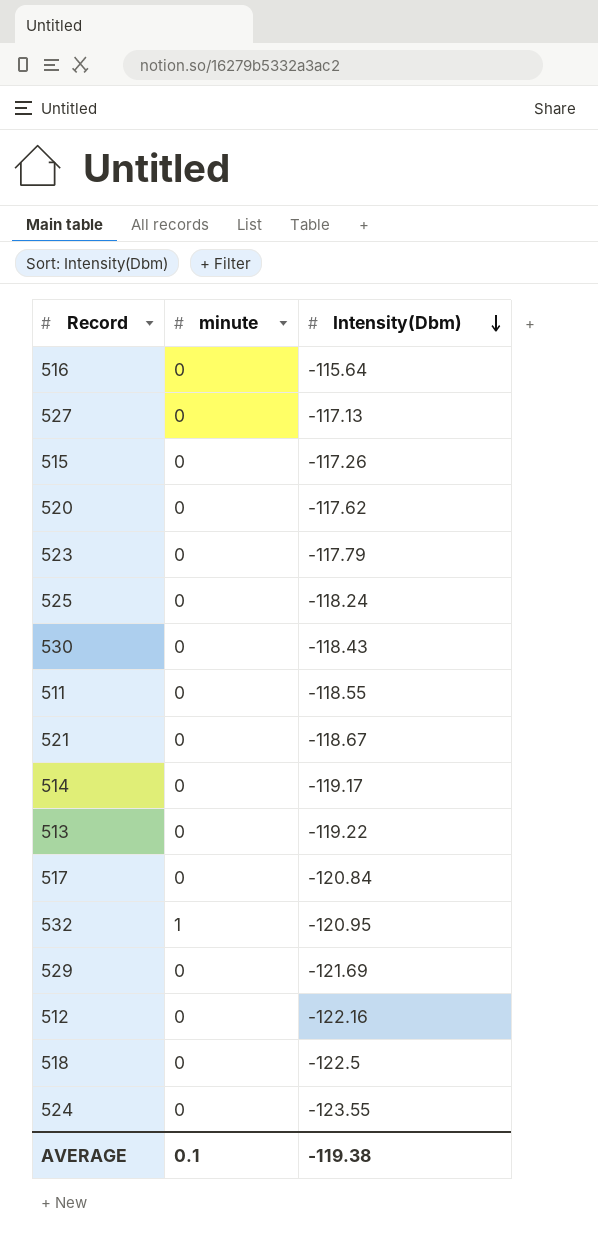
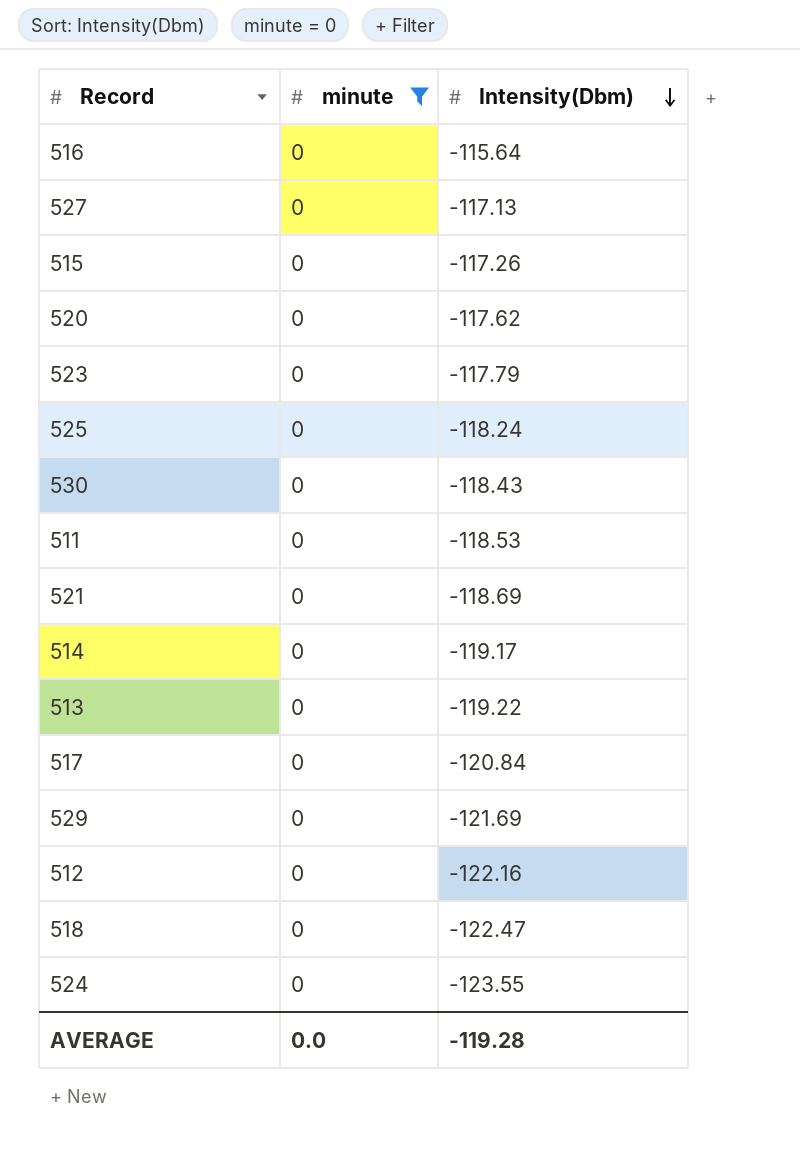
filter: none -> minute = 0
511 | Intensity(Dbm): -118.55 -> -118.53
521 | Intensity(Dbm): -118.67 -> -118.69
518 | Intensity(Dbm): -122.5 -> -122.47
AVERAGE | minute: 0.1 -> 0.0
AVERAGE | Intensity(Dbm): -119.38 -> -119.28

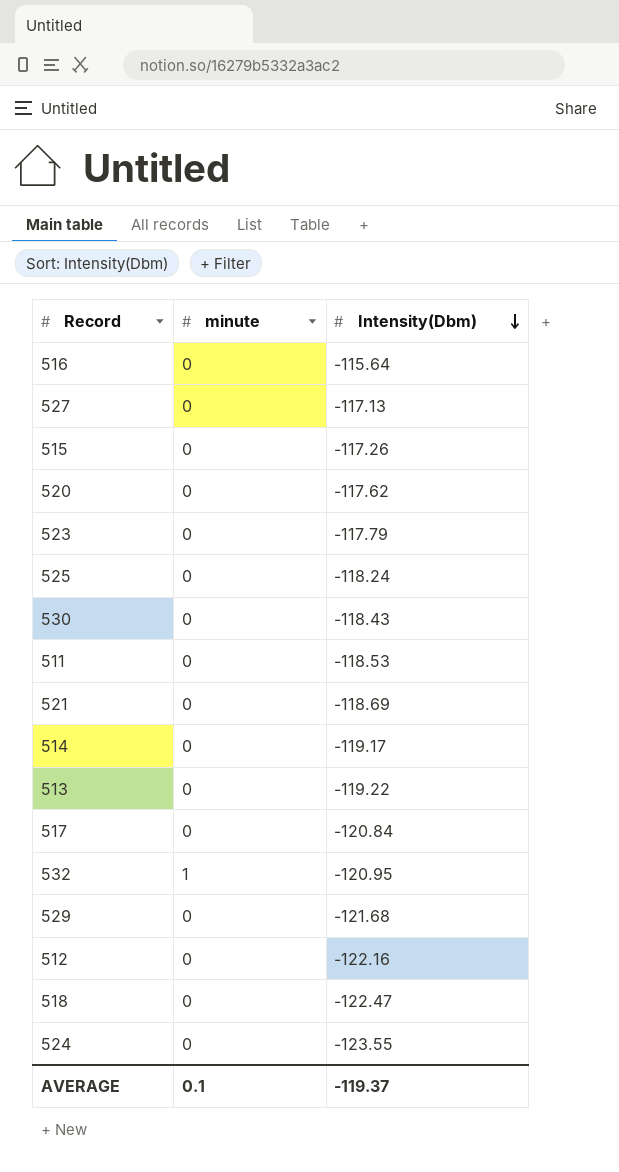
filter: minute = 0 -> none
529 | Intensity(Dbm): -121.69 -> -121.68
AVERAGE | minute: 0.0 -> 0.1
AVERAGE | Intensity(Dbm): -119.28 -> -119.37

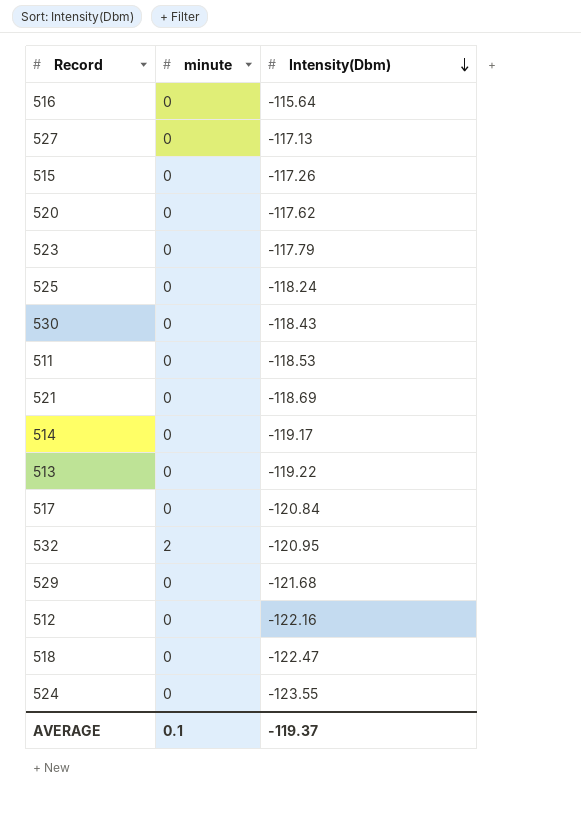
532 | minute: 1 -> 2

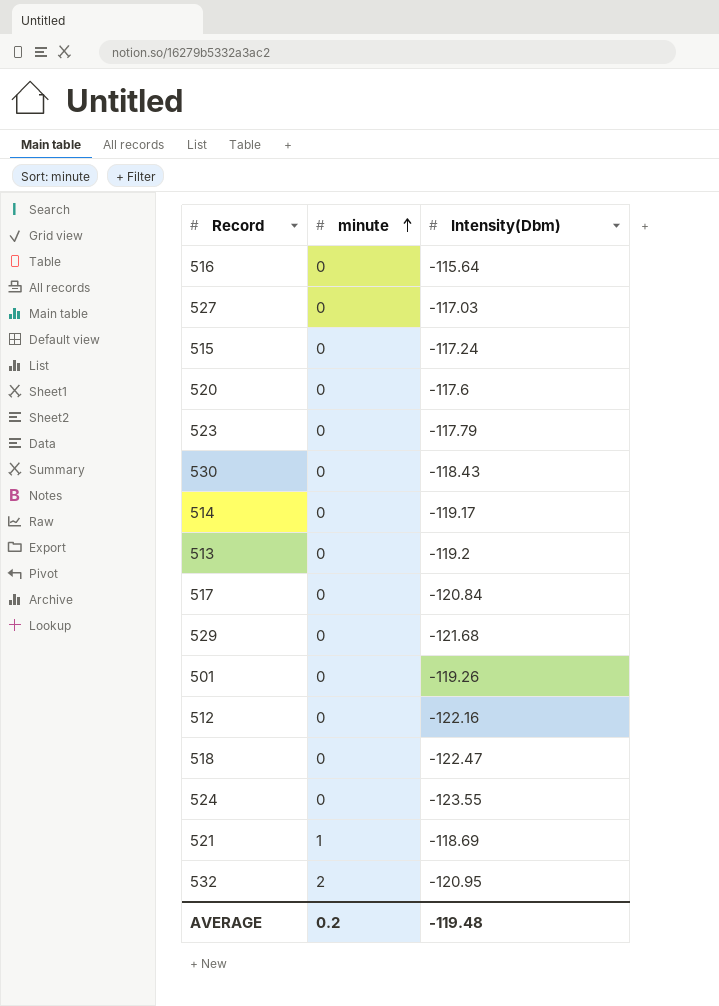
row order: Intensity(Dbm) descending -> minute ascending
row 525: 0 | -118.24 -> none
row 511: 0 | -118.53 -> none
527 | Intensity(Dbm): -117.13 -> -117.03
515 | Intensity(Dbm): -117.26 -> -117.24
520 | Intensity(Dbm): -117.62 -> -117.6
513 | Intensity(Dbm): -119.22 -> -119.2
row 501: none -> 0 | -119.26
521 | minute: 0 -> 1
AVERAGE | minute: 0.1 -> 0.2
AVERAGE | Intensity(Dbm): -119.37 -> -119.48

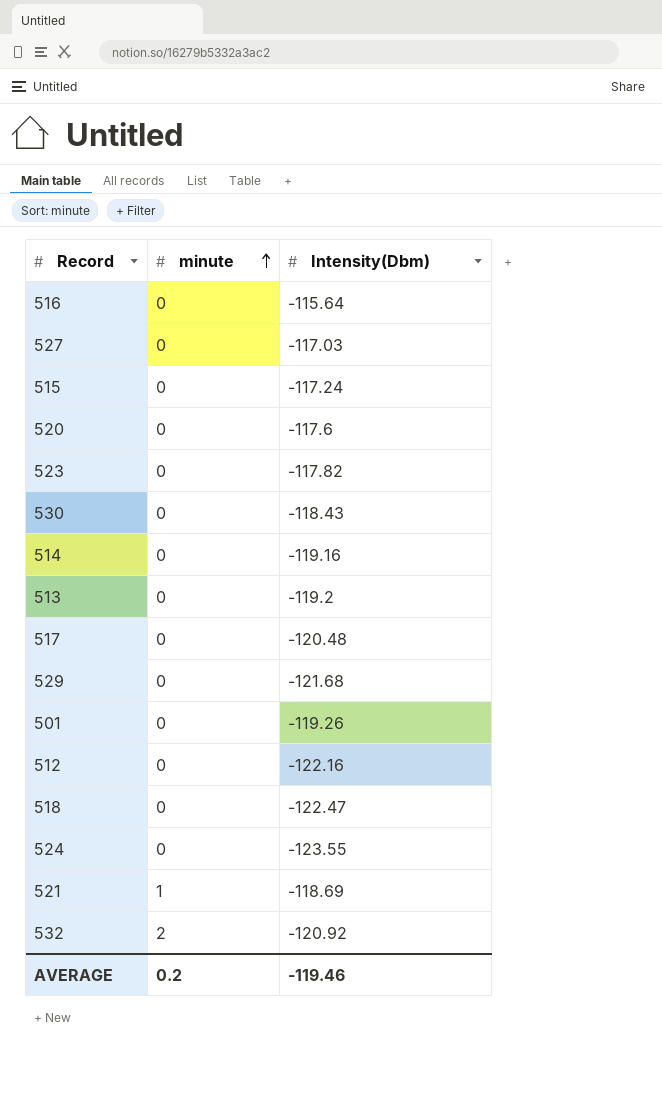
523 | Intensity(Dbm): -117.79 -> -117.82
514 | Intensity(Dbm): -119.17 -> -119.16
517 | Intensity(Dbm): -120.84 -> -120.48
532 | Intensity(Dbm): -120.95 -> -120.92
AVERAGE | Intensity(Dbm): -119.48 -> -119.46

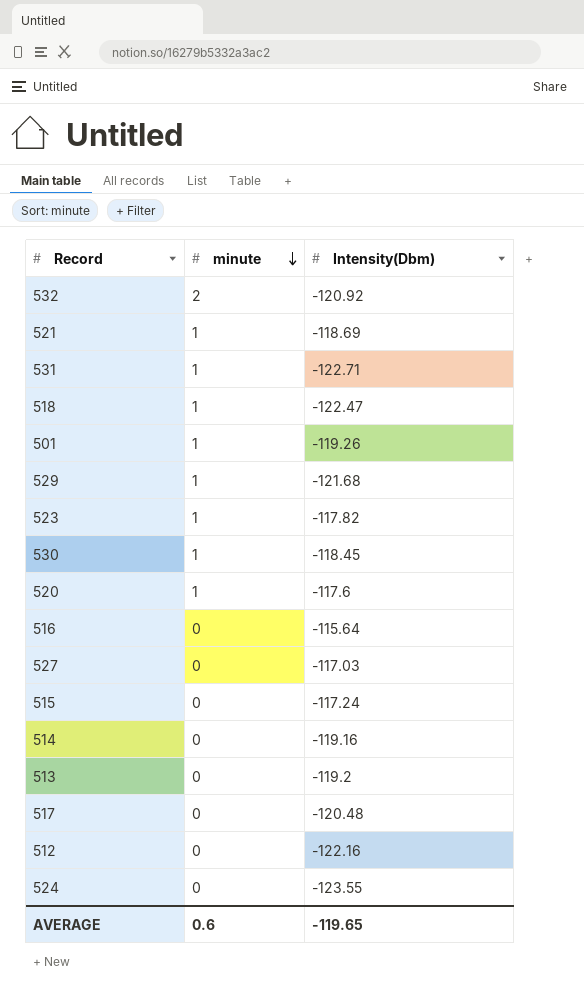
row order: minute ascending -> minute descending
row 531: none -> 1 | -122.71
518 | minute: 0 -> 1
501 | minute: 0 -> 1
529 | minute: 0 -> 1
523 | minute: 0 -> 1
530 | minute: 0 -> 1
530 | Intensity(Dbm): -118.43 -> -118.45
520 | minute: 0 -> 1
AVERAGE | minute: 0.2 -> 0.6
AVERAGE | Intensity(Dbm): -119.46 -> -119.65

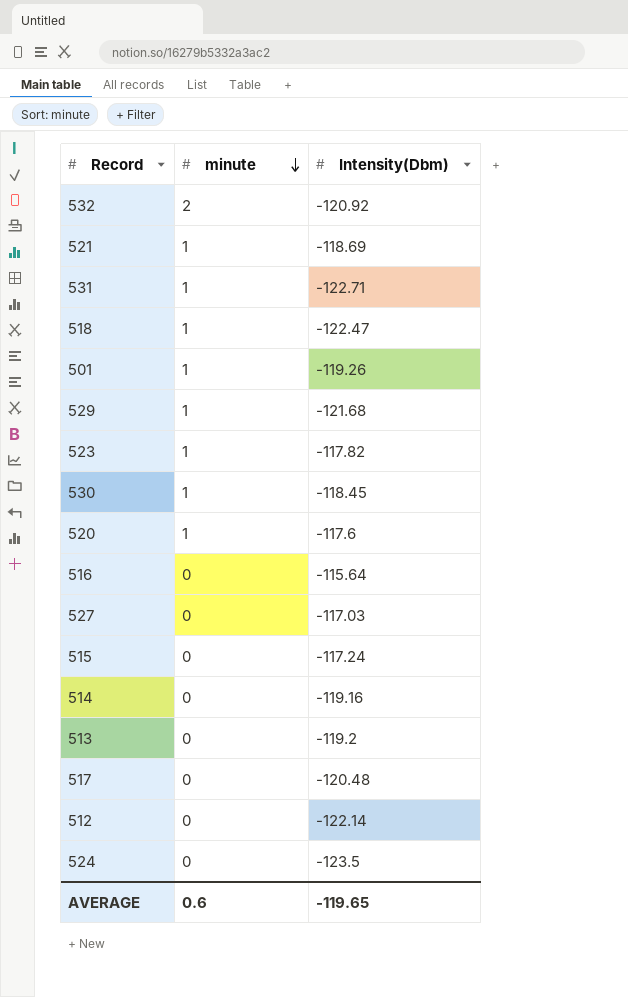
512 | Intensity(Dbm): -122.16 -> -122.14
524 | Intensity(Dbm): -123.55 -> -123.5

